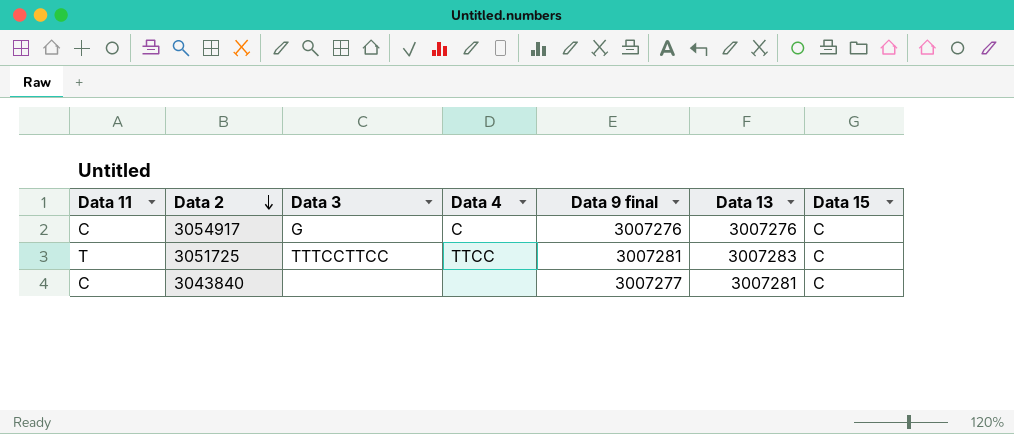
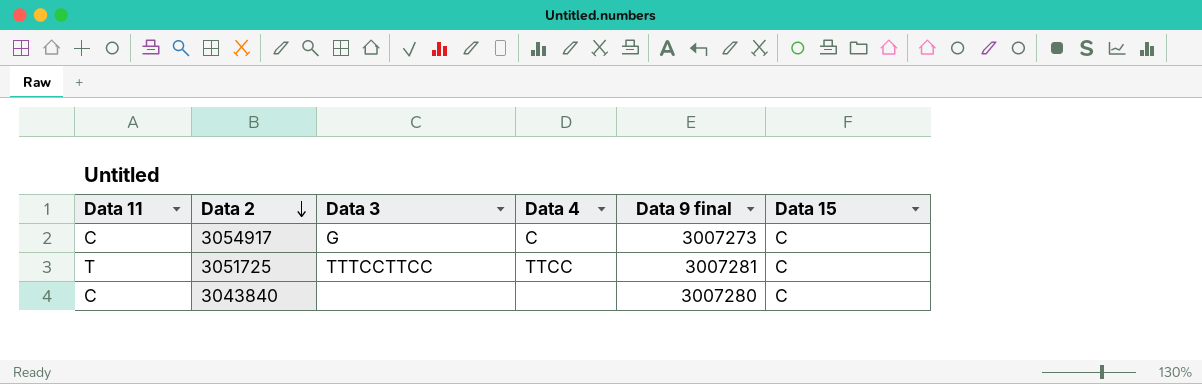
column Data 13 | position: 6 -> none
3054917 | Data 9 final: 3007276 -> 3007273
3043840 | Data 9 final: 3007277 -> 3007280

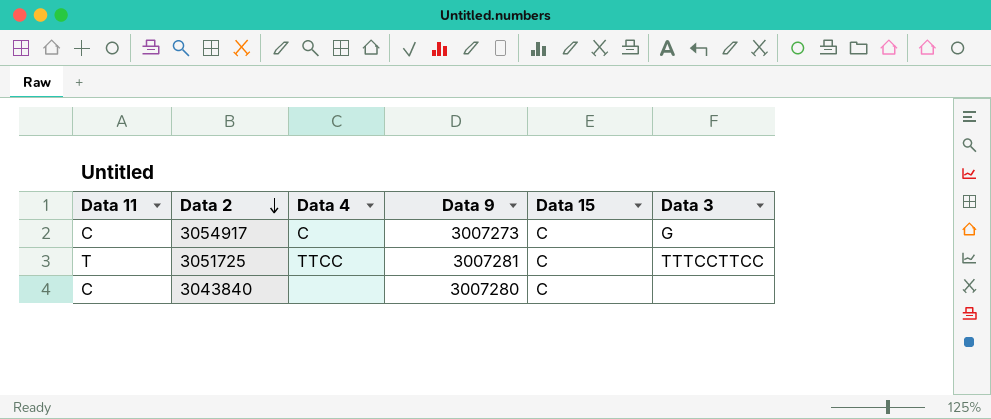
column name: Data 9 final -> Data 9
column Data 3 | position: 3 -> 6

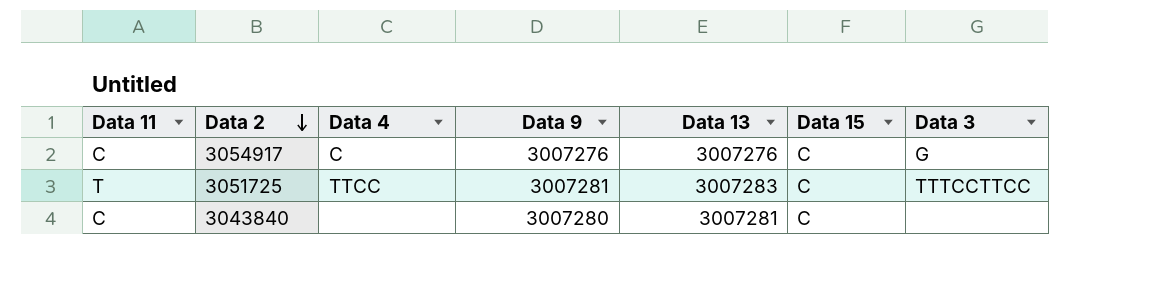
column Data 13 | position: none -> 5
3054917 | Data 9: 3007273 -> 3007276

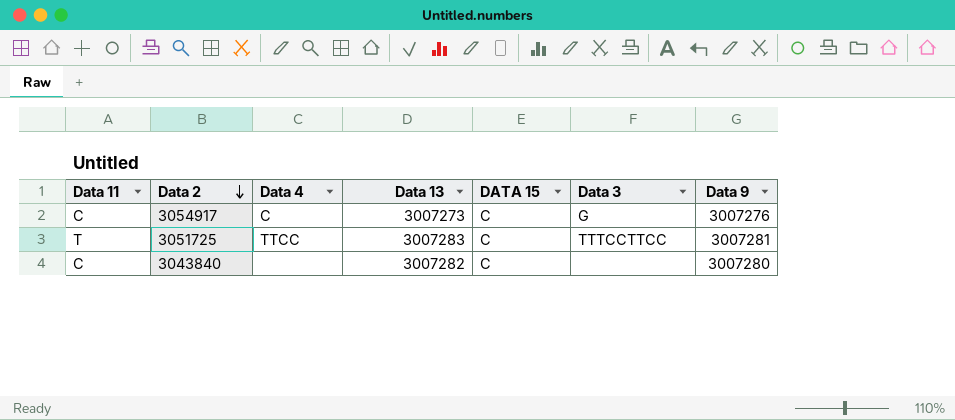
column name: Data 15 -> DATA 15
column Data 9 | position: 4 -> 7
3054917 | Data 13: 3007276 -> 3007273
3043840 | Data 13: 3007281 -> 3007282

